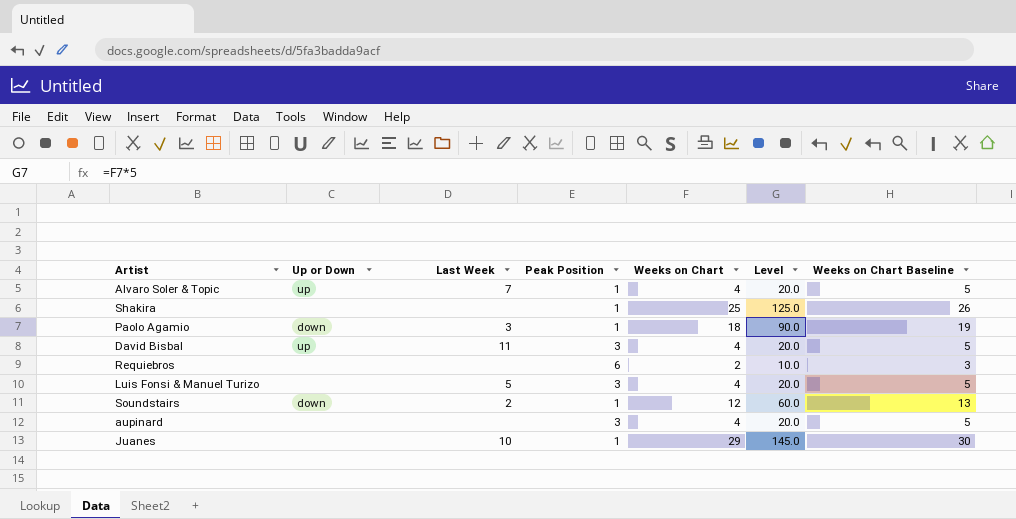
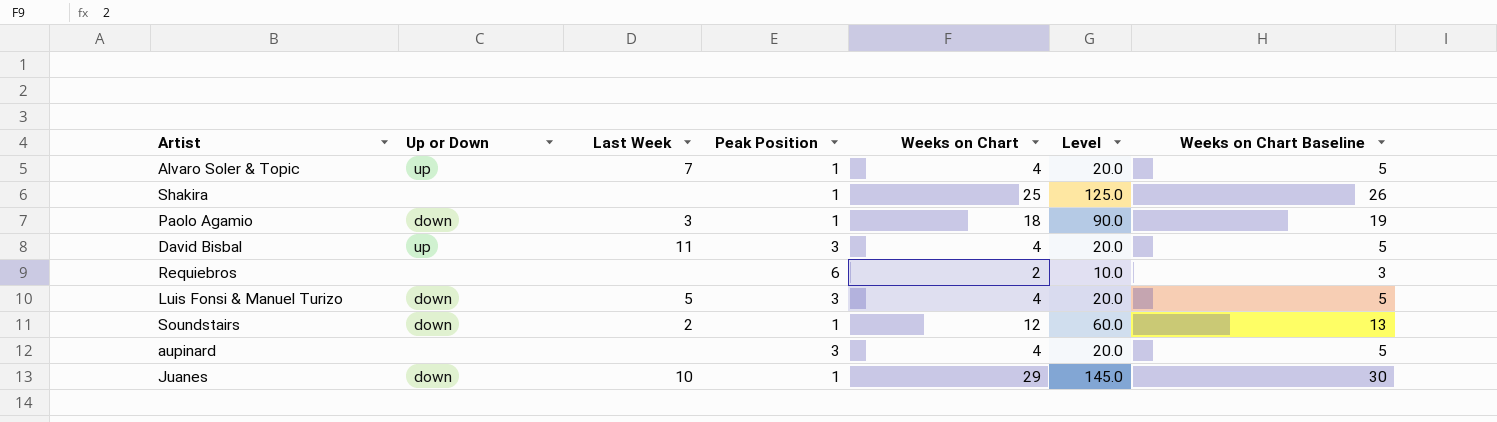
Luis Fonsi & Manuel Turizo | Up or Down: none -> down
Juanes | Up or Down: none -> down

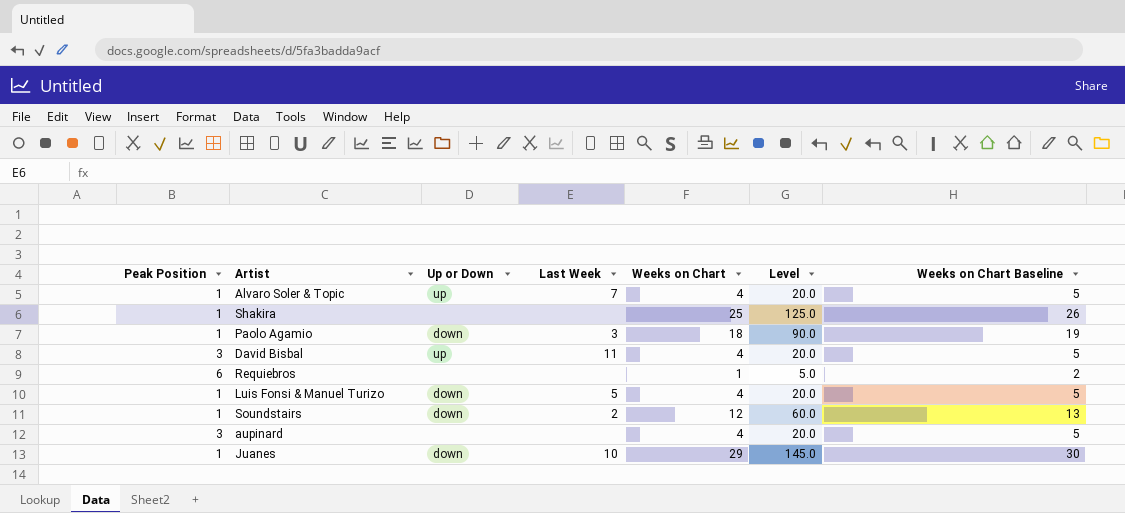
column Peak Position | position: 4 -> 1
Requiebros | Weeks on Chart: 2 -> 1
Requiebros | Level: 10.0 -> 5.0
Requiebros | Weeks on Chart Baseline: 3 -> 2
Luis Fonsi & Manuel Turizo | Peak Position: 3 -> 1

